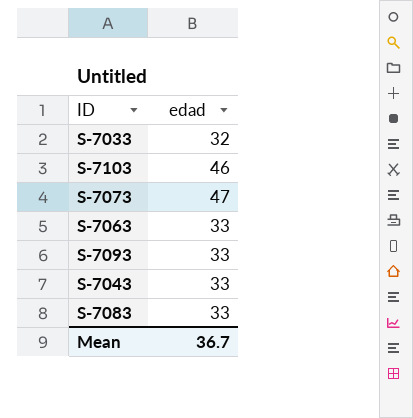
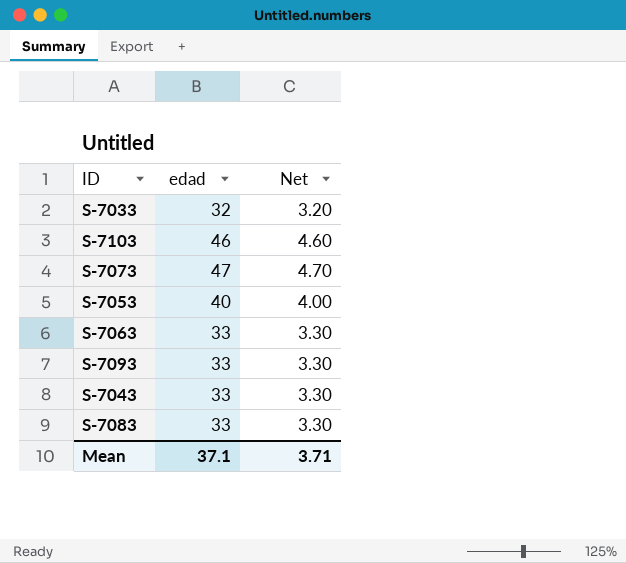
column Net | formula: none -> [edad] * 0.1
row S-7053: none -> 40 | 4.00
Mean | edad: 36.7 -> 37.1

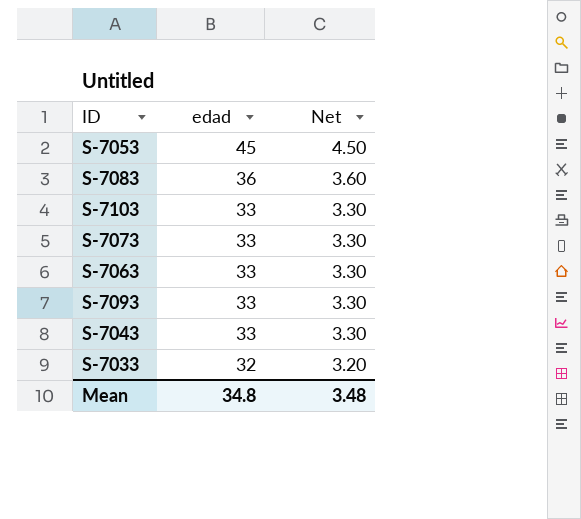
row order: none -> edad descending
S-7053 | edad: 40 -> 45
S-7053 | Net: 4.00 -> 4.50
S-7083 | edad: 33 -> 36
S-7083 | Net: 3.30 -> 3.60
S-7103 | edad: 46 -> 33
S-7103 | Net: 4.60 -> 3.30
S-7073 | edad: 47 -> 33
S-7073 | Net: 4.70 -> 3.30
Mean | edad: 37.1 -> 34.8
Mean | Net: 3.71 -> 3.48

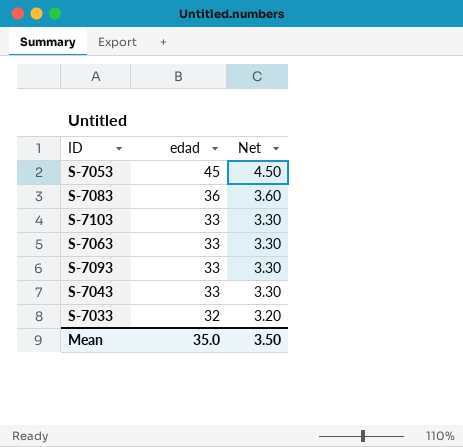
row S-7073: 33 | 3.30 -> none
Mean | edad: 34.8 -> 35.0
Mean | Net: 3.48 -> 3.50

